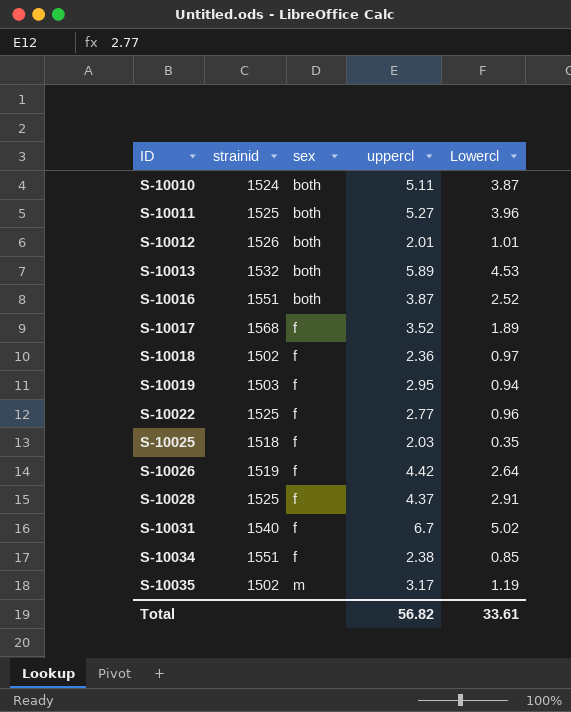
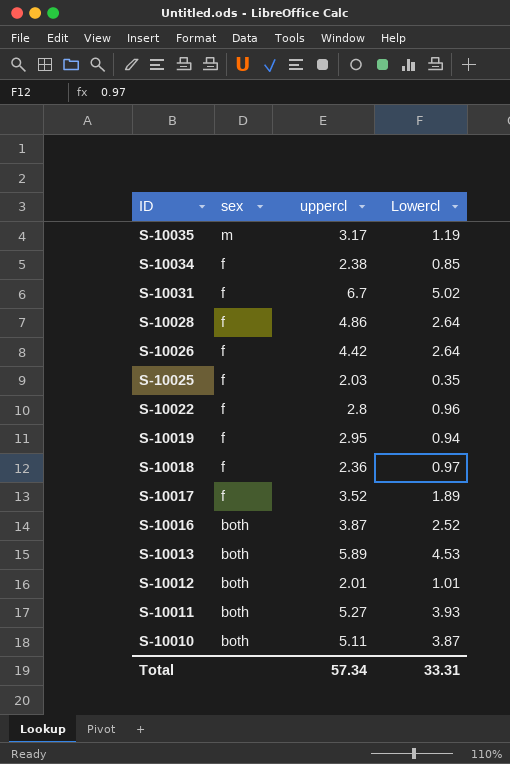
row order: ID ascending -> ID descending
column strainid | position: 2 -> none
S-10028 | uppercl: 4.37 -> 4.86
S-10028 | Lowercl: 2.91 -> 2.64
S-10022 | uppercl: 2.77 -> 2.8
S-10011 | Lowercl: 3.96 -> 3.93
Total | uppercl: 56.82 -> 57.34
Total | Lowercl: 33.61 -> 33.31

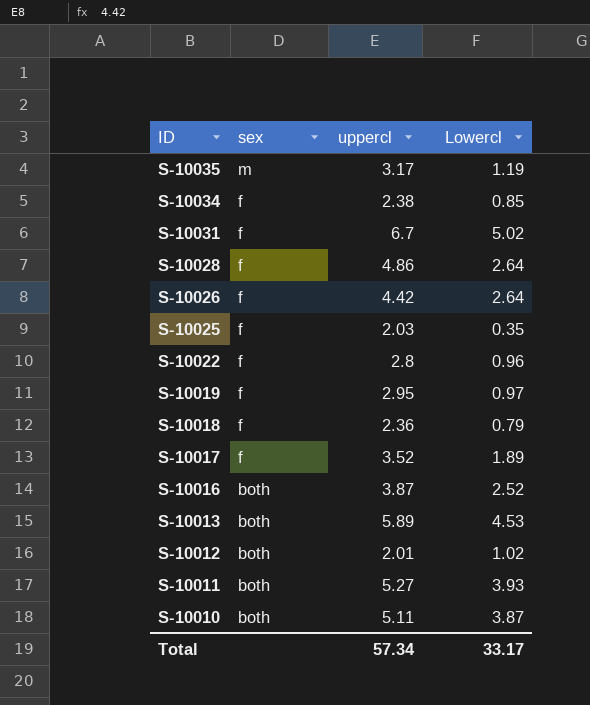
S-10019 | Lowercl: 0.94 -> 0.97
S-10018 | Lowercl: 0.97 -> 0.79
S-10012 | Lowercl: 1.01 -> 1.02
Total | Lowercl: 33.31 -> 33.17

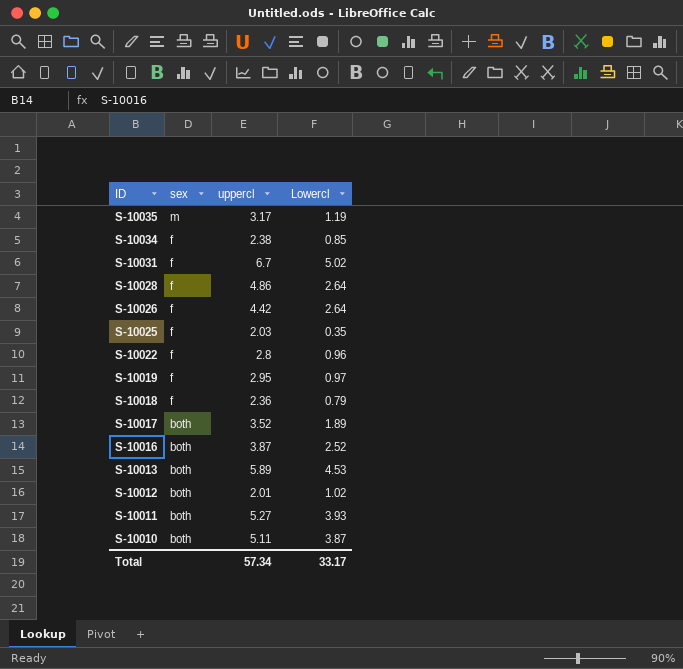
S-10017 | sex: f -> both

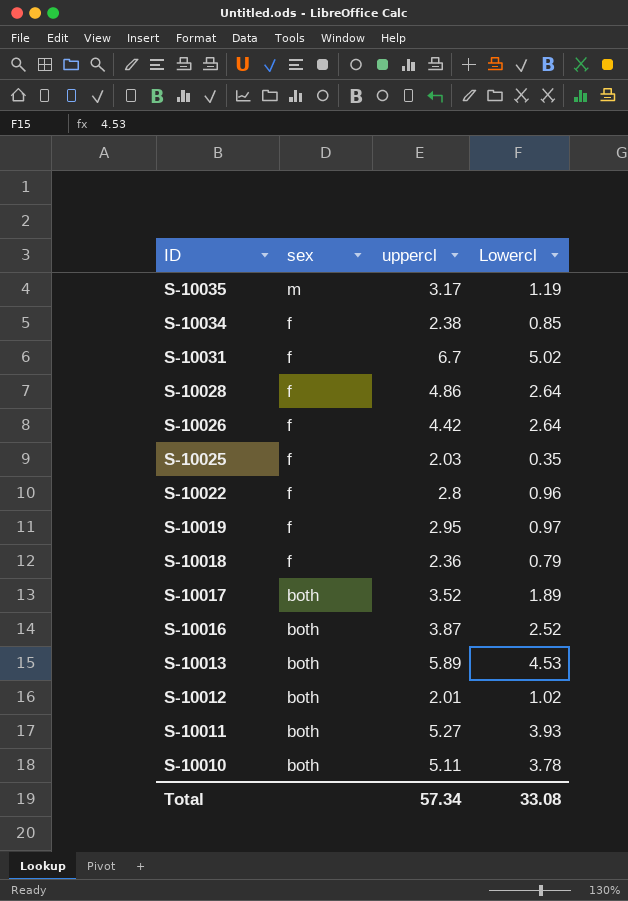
S-10010 | Lowercl: 3.87 -> 3.78
Total | Lowercl: 33.17 -> 33.08

